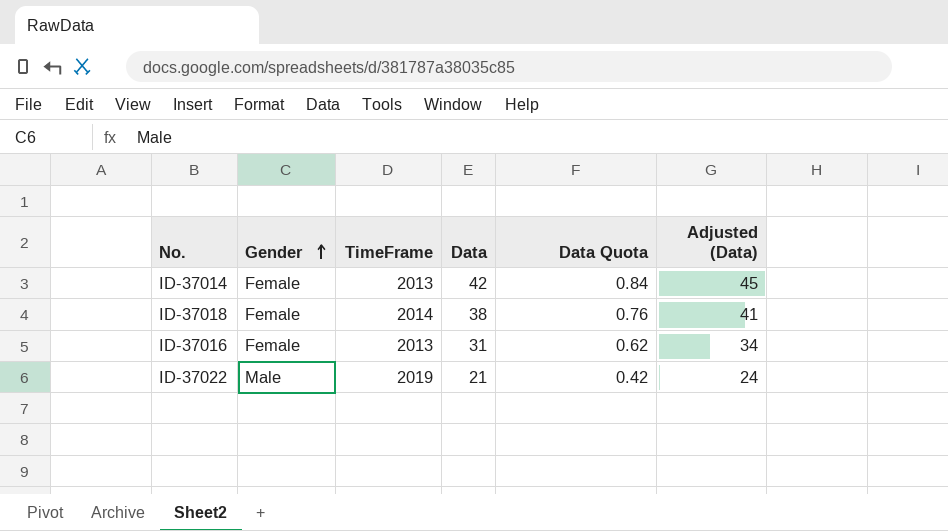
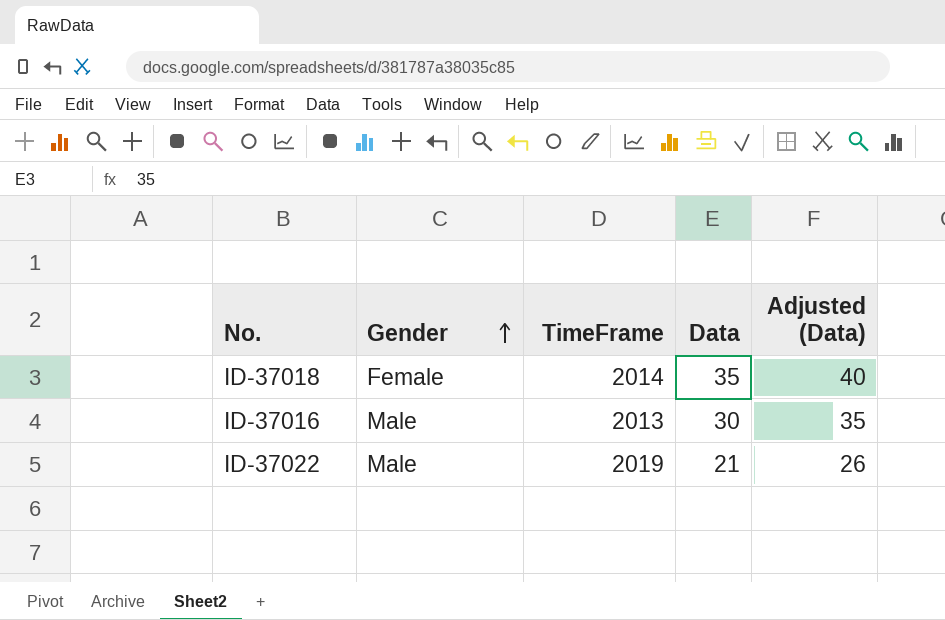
column Data Quota | formula: [Data] * 0.02 -> none
column Adjusted (Data) | formula: [Data] + 3 -> [Data] + 5
row ID-37014: Female | 2013 | 42 | 0.84 | 45 -> none
ID-37018 | Data: 38 -> 35
ID-37016 | Gender: Female -> Male
ID-37016 | Data: 31 -> 30

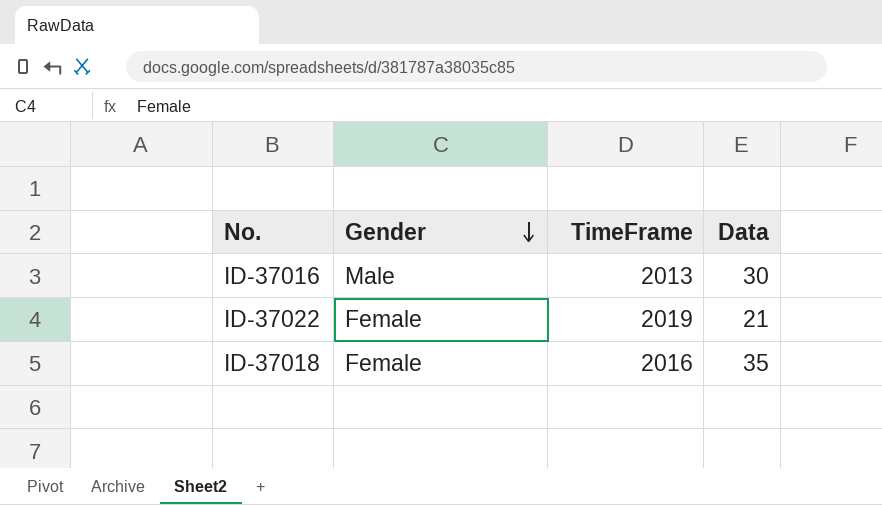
row order: Gender ascending -> Gender descending
column Adjusted (Data) | formula: [Data] + 5 -> none
ID-37022 | Gender: Male -> Female
ID-37018 | TimeFrame: 2014 -> 2016

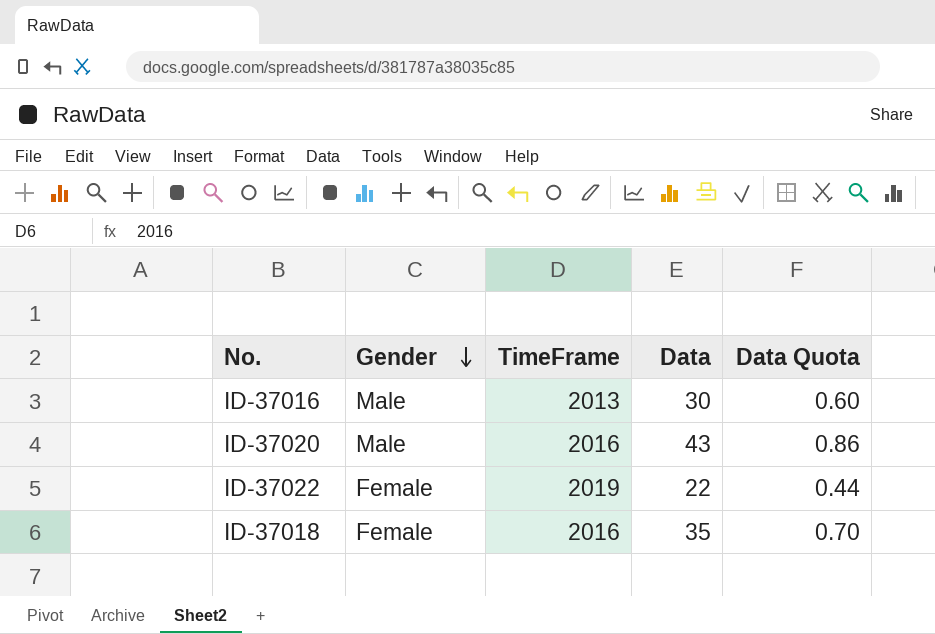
column Data Quota | formula: none -> [Data] * 0.02
row ID-37020: none -> Male | 2016 | 43 | 0.86
ID-37022 | Data: 21 -> 22

